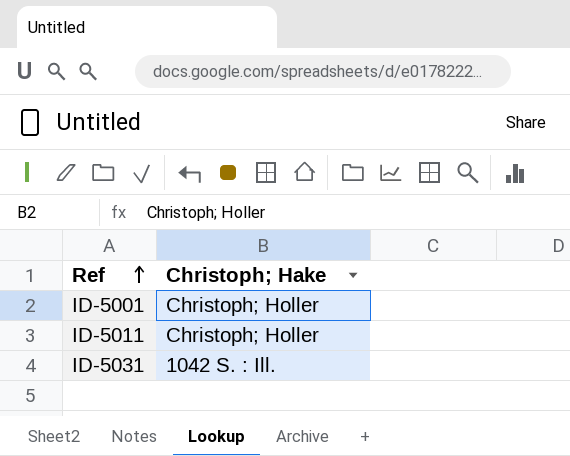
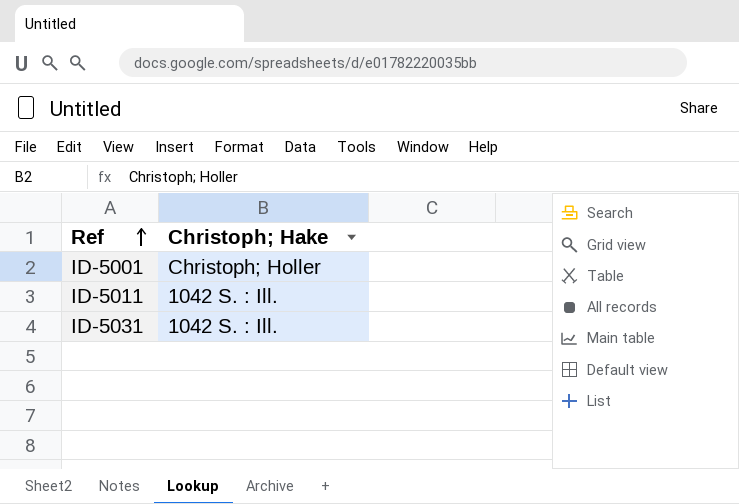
ID-5011 | Christoph; Hake: Christoph; Holler -> 1042 S. : Ill.

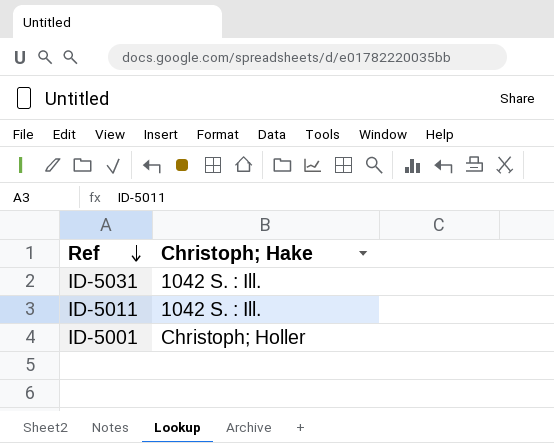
row order: Ref ascending -> Ref descending

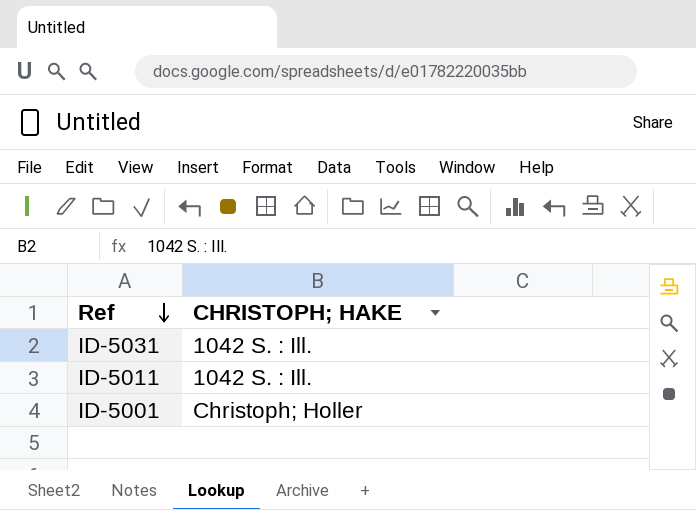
column name: Christoph; Hake -> CHRISTOPH; HAKE

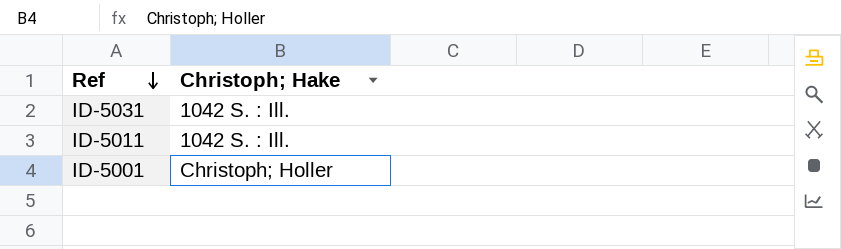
column name: CHRISTOPH; HAKE -> Christoph; Hake

